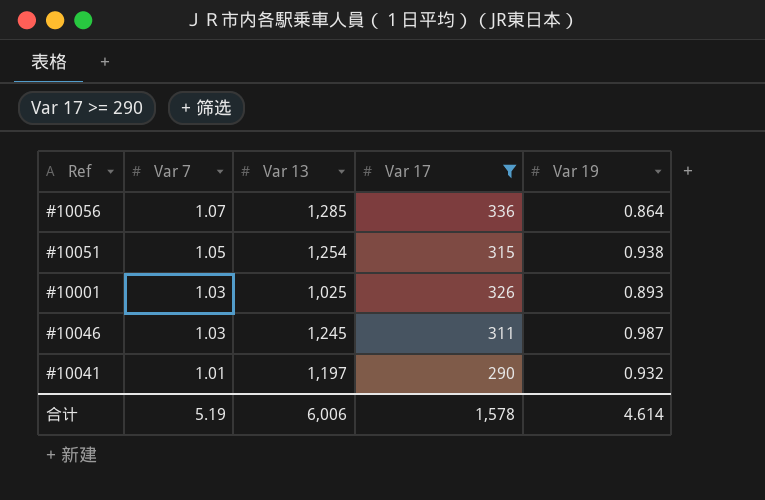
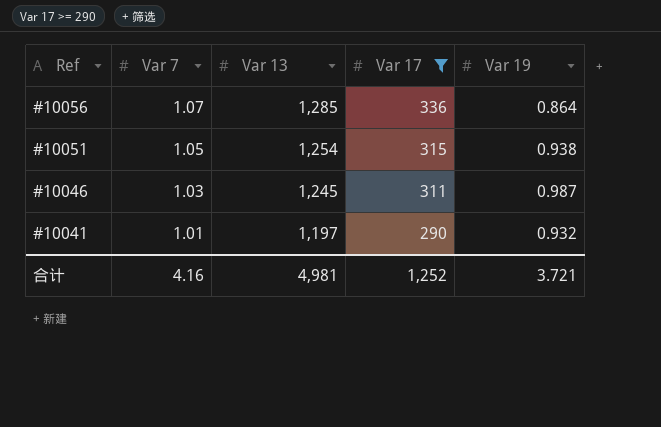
row #10001: 1.03 | 1,025 | 326 | 0.893 -> none
合计 | Var 7: 5.19 -> 4.16
合计 | Var 13: 6,006 -> 4,981
合计 | Var 17: 1,578 -> 1,252
合计 | Var 19: 4.614 -> 3.721

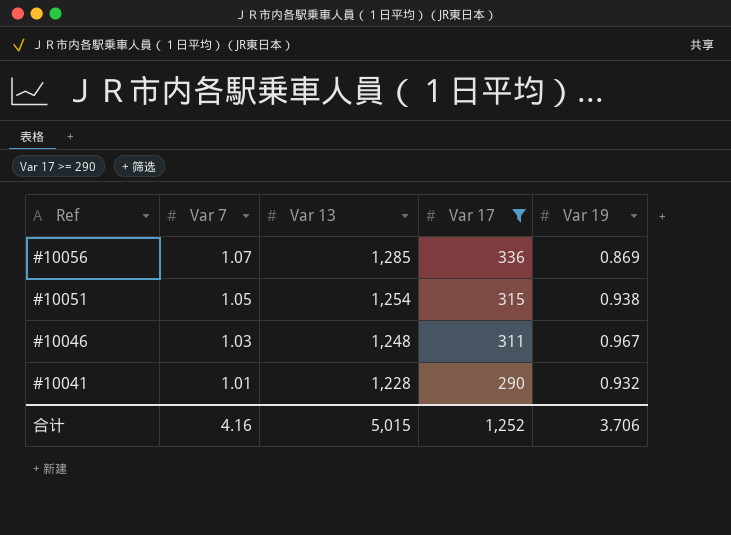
#10056 | Var 19: 0.864 -> 0.869
#10046 | Var 13: 1,245 -> 1,248
#10046 | Var 19: 0.987 -> 0.967
#10041 | Var 13: 1,197 -> 1,228
合计 | Var 13: 4,981 -> 5,015
合计 | Var 19: 3.721 -> 3.706

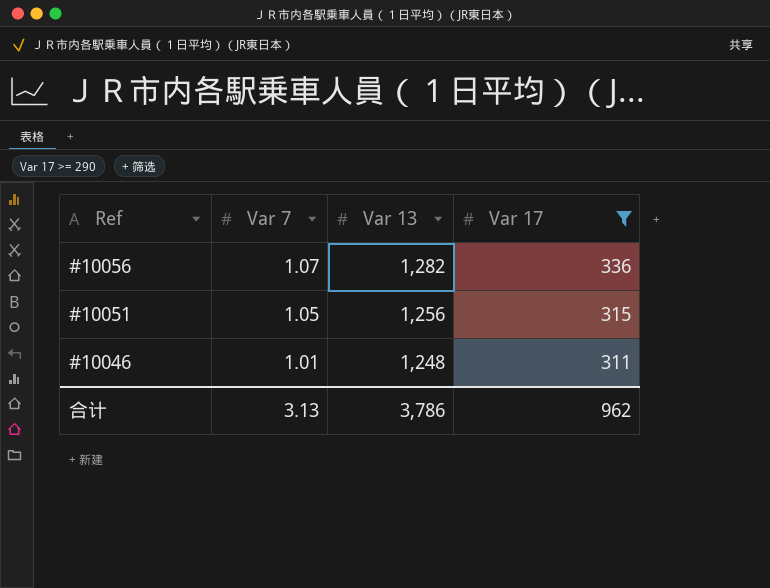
column Var 19 | position: 5 -> none
row #10041: 1.01 | 1,228 | 290 | 0.932 -> none
#10056 | Var 13: 1,285 -> 1,282
#10051 | Var 13: 1,254 -> 1,256
#10046 | Var 7: 1.03 -> 1.01
合计 | Var 7: 4.16 -> 3.13
合计 | Var 13: 5,015 -> 3,786
合计 | Var 17: 1,252 -> 962

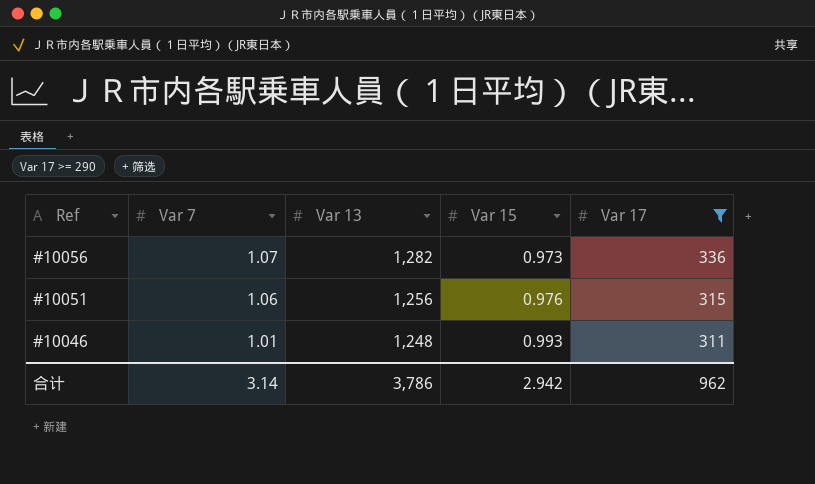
column Var 15 | position: none -> 4
#10051 | Var 7: 1.05 -> 1.06
合计 | Var 7: 3.13 -> 3.14

